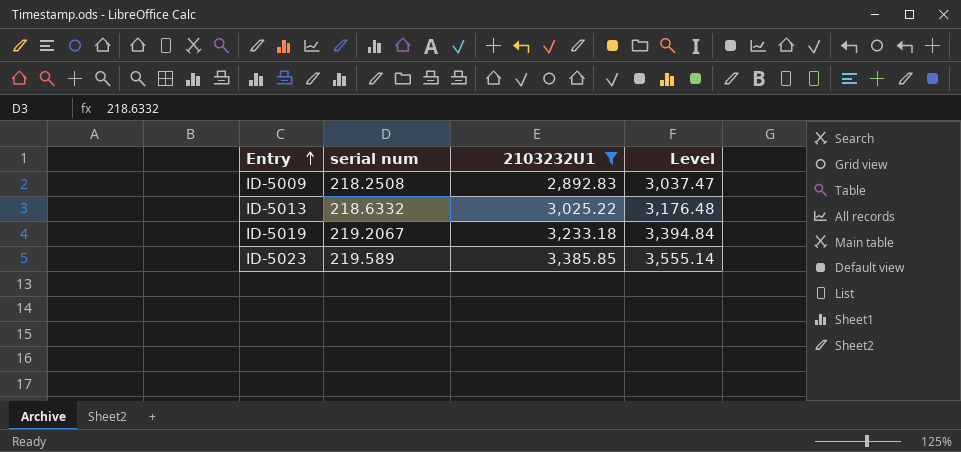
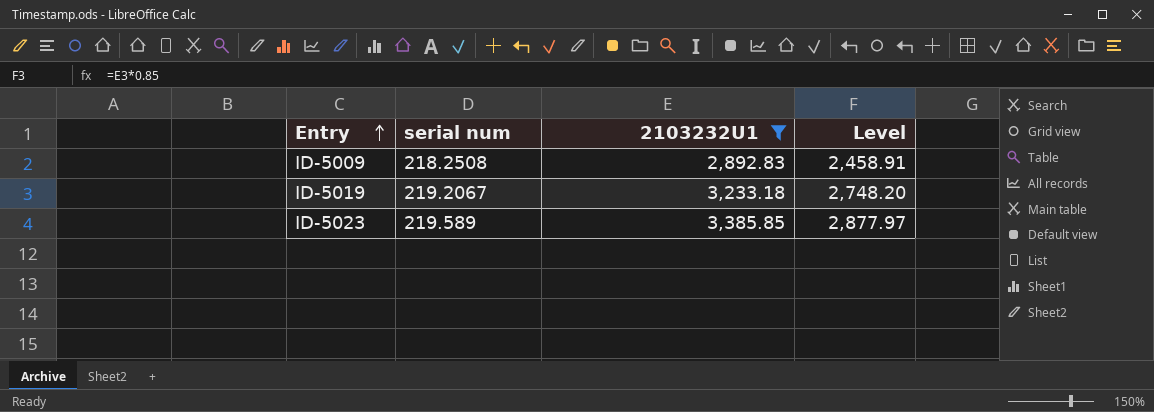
column Level | formula: [2103232U1] * 1.05 -> [2103232U1] * 0.85
row ID-5013: 218.6332 | 3,025.22 | 3,176.48 -> none

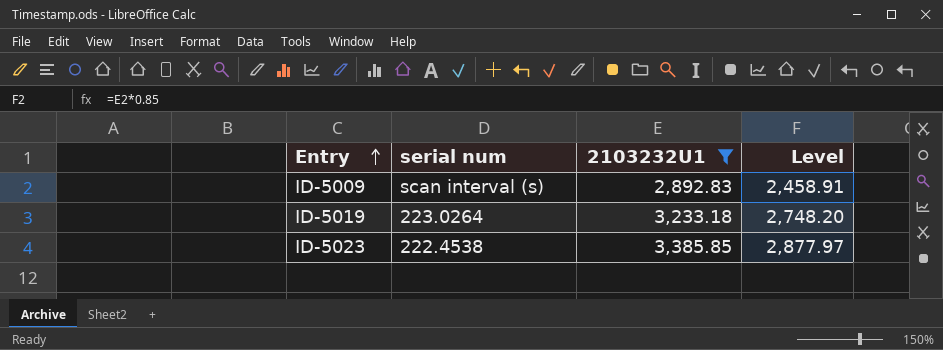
ID-5009 | serial num: 218.2508 -> scan interval (s)
ID-5019 | serial num: 219.2067 -> 223.0264
ID-5023 | serial num: 219.589 -> 222.4538

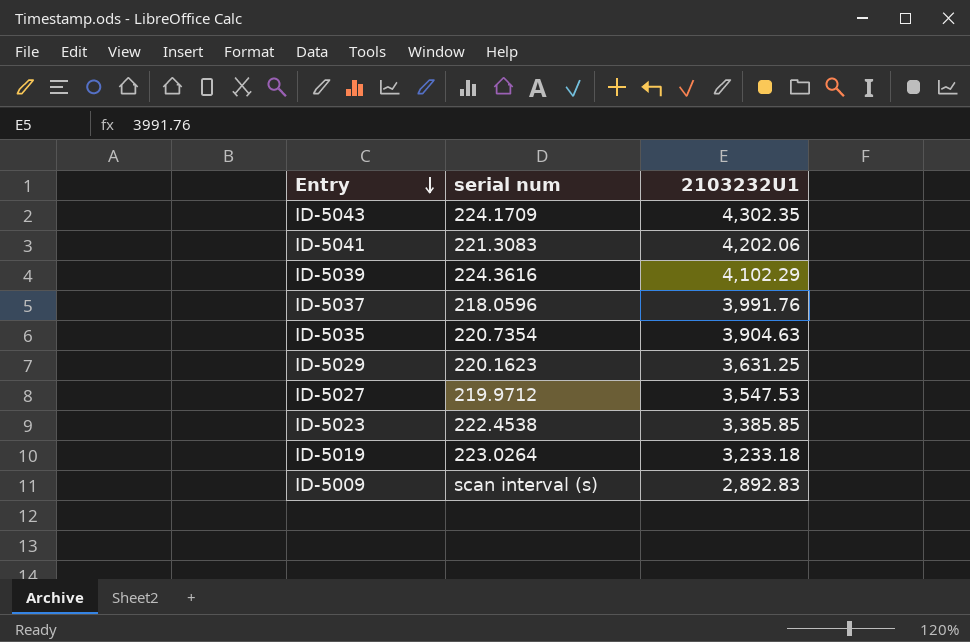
filter: 2103232U1 <= 3,385.85 -> none
row order: Entry ascending -> Entry descending
column Level | formula: [2103232U1] * 0.85 -> none

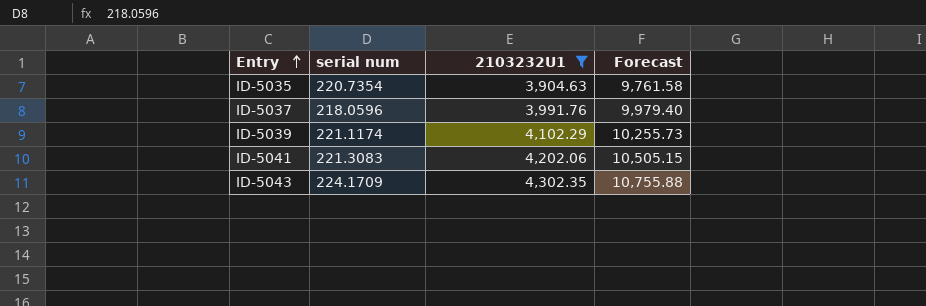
filter: none -> 2103232U1 >= 3,904.63
row order: Entry descending -> Entry ascending
column Forecast | formula: none -> [2103232U1] * 2.5
ID-5039 | serial num: 224.3616 -> 221.1174

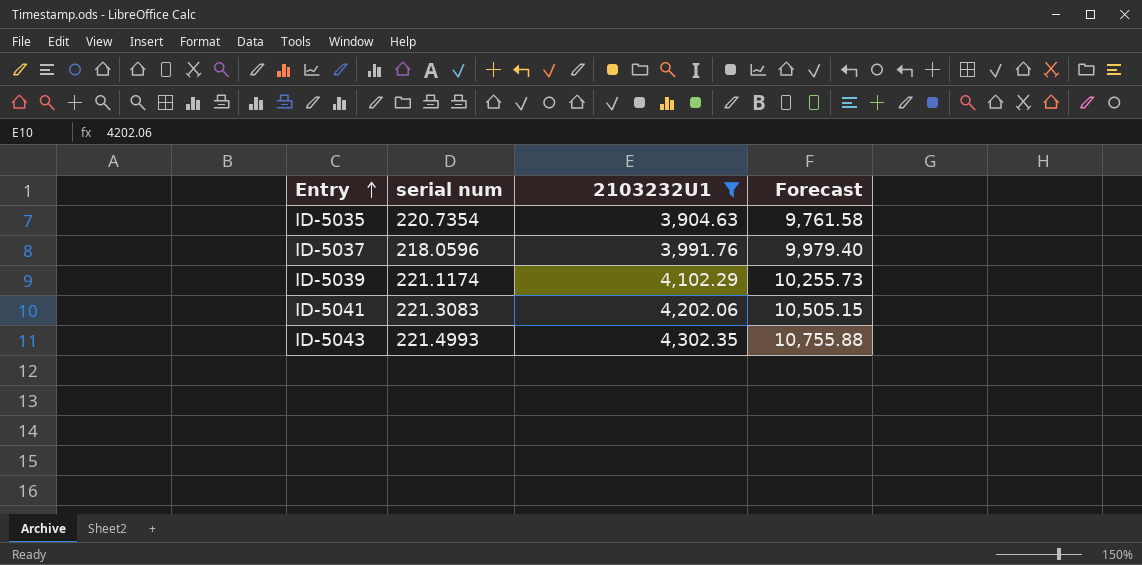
ID-5043 | serial num: 224.1709 -> 221.4993

